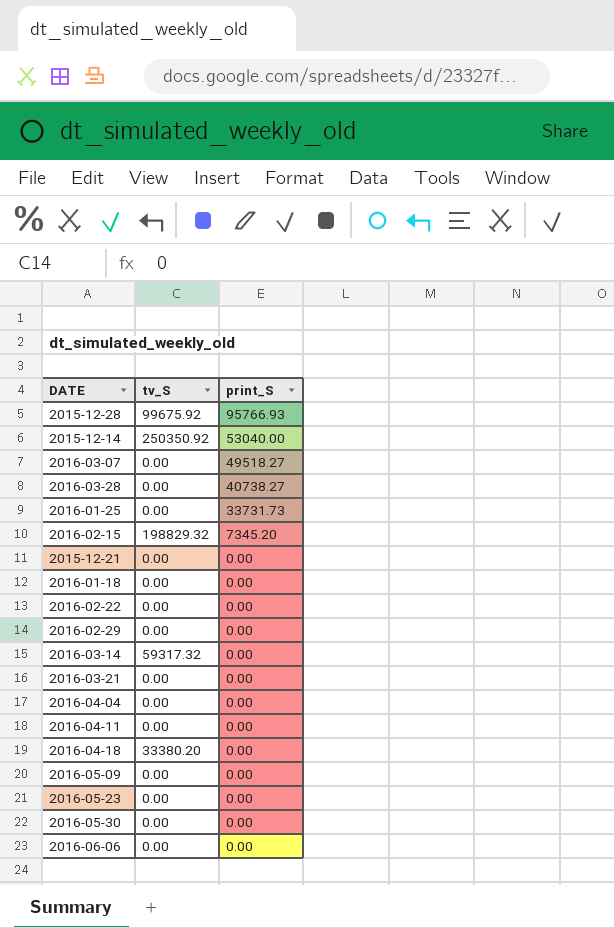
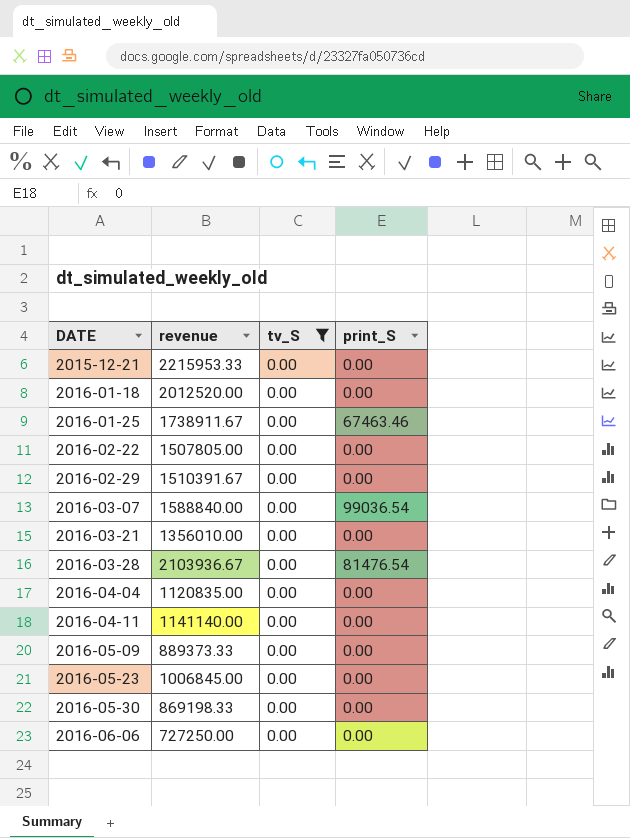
filter: none -> tv_S = 0.00
row order: print_S descending -> DATE ascending
column revenue | position: none -> 2
2016-01-25 | print_S: 33731.73 -> 67463.46
2016-03-07 | print_S: 49518.27 -> 99036.54
2016-03-28 | print_S: 40738.27 -> 81476.54

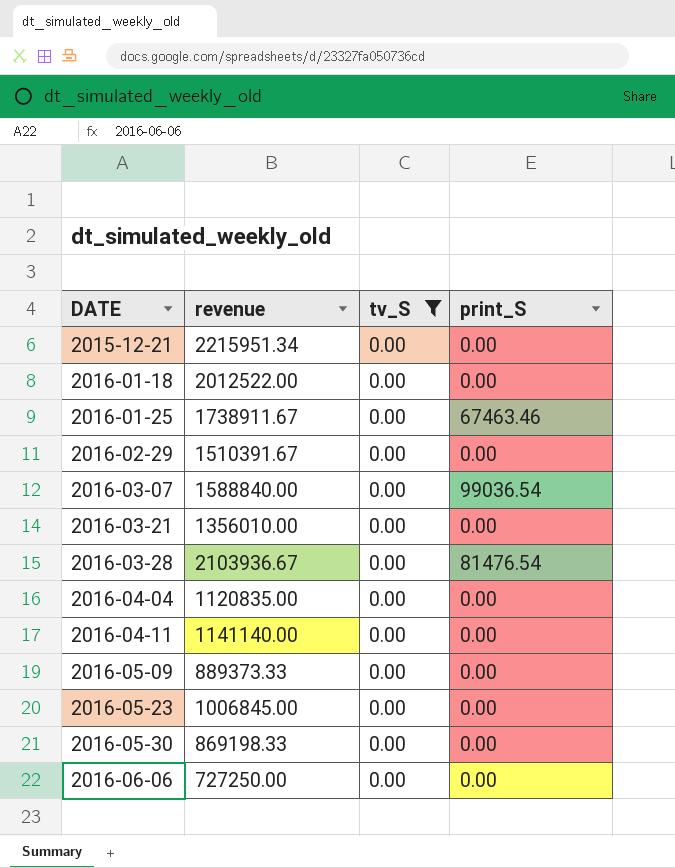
row 2016-02-22: 1507805.00 | 0.00 | 0.00 -> none
2015-12-21 | revenue: 2215953.33 -> 2215951.34
2016-01-18 | revenue: 2012520.00 -> 2012522.00

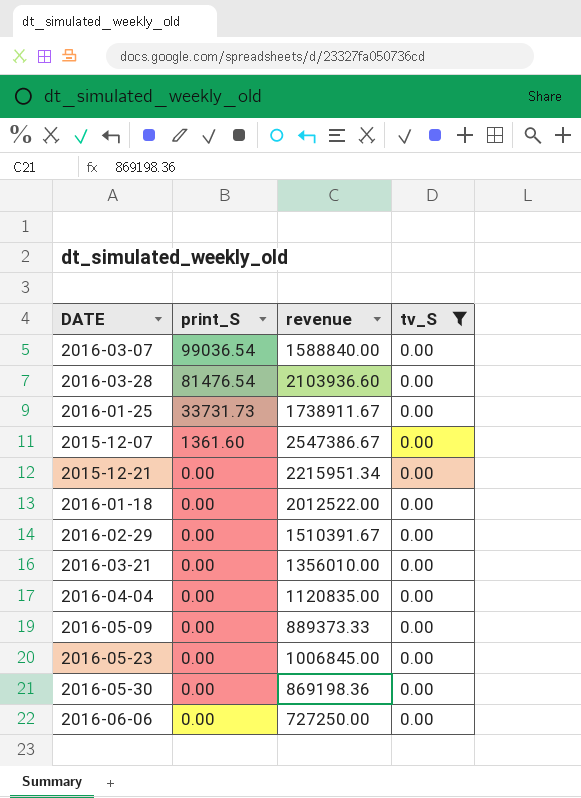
row order: DATE ascending -> print_S descending
column print_S | position: 4 -> 2
row 2016-04-11: 1141140.00 | 0.00 | 0.00 -> none
2016-03-28 | revenue: 2103936.67 -> 2103936.60
2016-01-25 | print_S: 67463.46 -> 33731.73
row 2015-12-07: none -> 1361.60 | 2547386.67 | 0.00
2016-05-30 | revenue: 869198.33 -> 869198.36

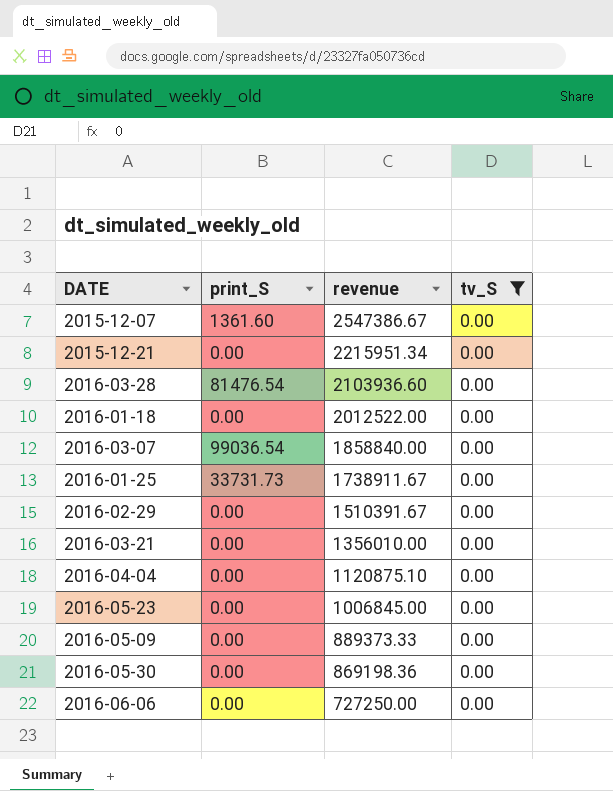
row order: print_S descending -> revenue descending
2016-03-07 | revenue: 1588840.00 -> 1858840.00
2016-04-04 | revenue: 1120835.00 -> 1120875.10

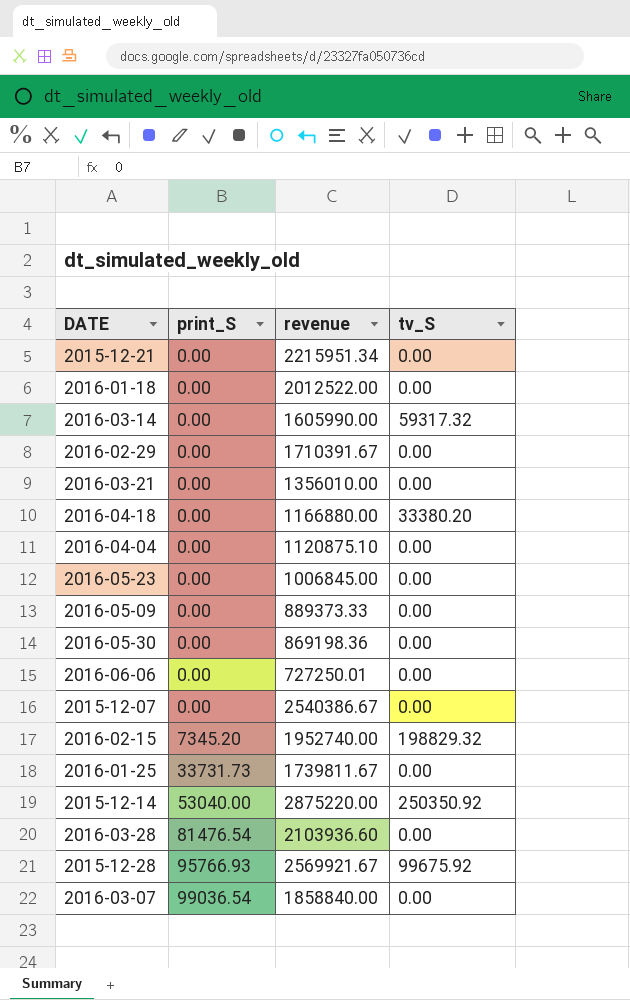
filter: tv_S = 0.00 -> none
row order: revenue descending -> print_S ascending
2016-02-29 | revenue: 1510391.67 -> 1710391.67
2016-06-06 | revenue: 727250.00 -> 727250.01
2015-12-07 | print_S: 1361.60 -> 0.00
2015-12-07 | revenue: 2547386.67 -> 2540386.67
2016-01-25 | revenue: 1738911.67 -> 1739811.67

